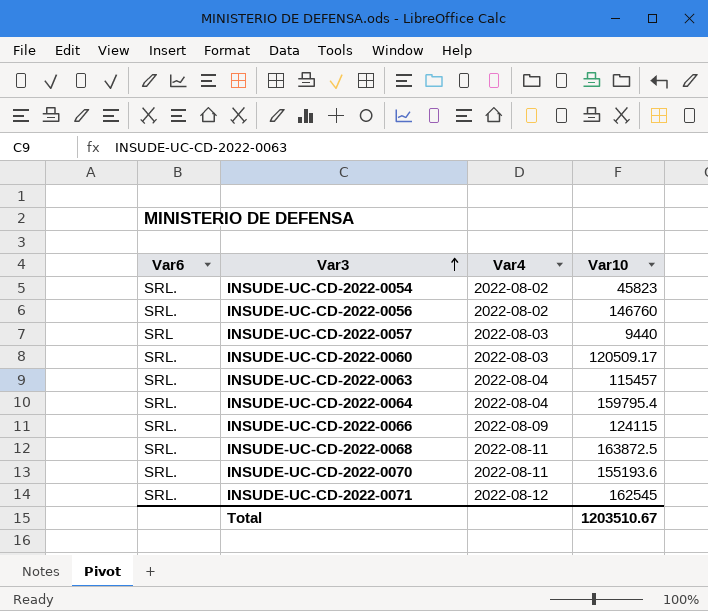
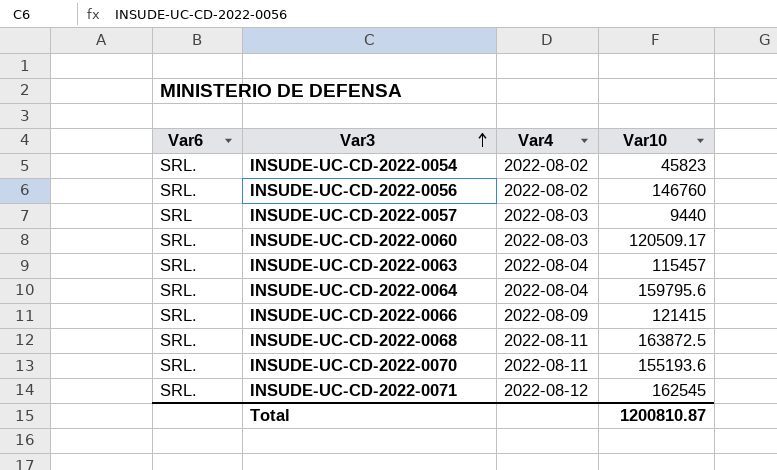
INSUDE-UC-CD-2022-0064 | Var10: 159795.4 -> 159795.6
INSUDE-UC-CD-2022-0066 | Var10: 124115 -> 121415
Total | Var10: 1203510.67 -> 1200810.87

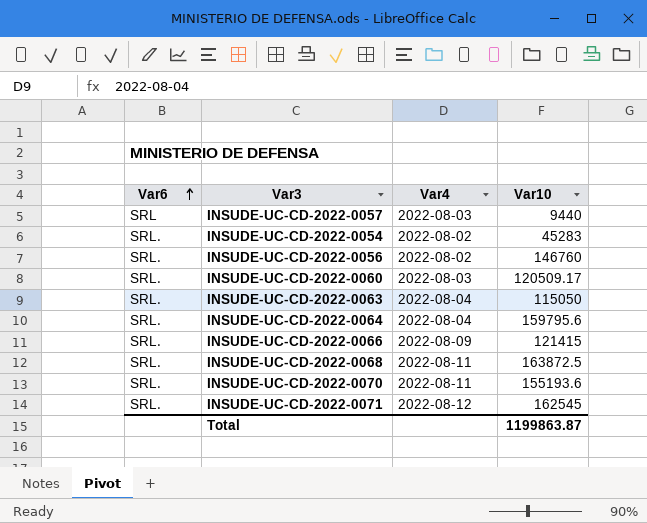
row order: Var3 ascending -> Var6 ascending
INSUDE-UC-CD-2022-0054 | Var10: 45823 -> 45283
INSUDE-UC-CD-2022-0063 | Var10: 115457 -> 115050
Total | Var10: 1200810.87 -> 1199863.87

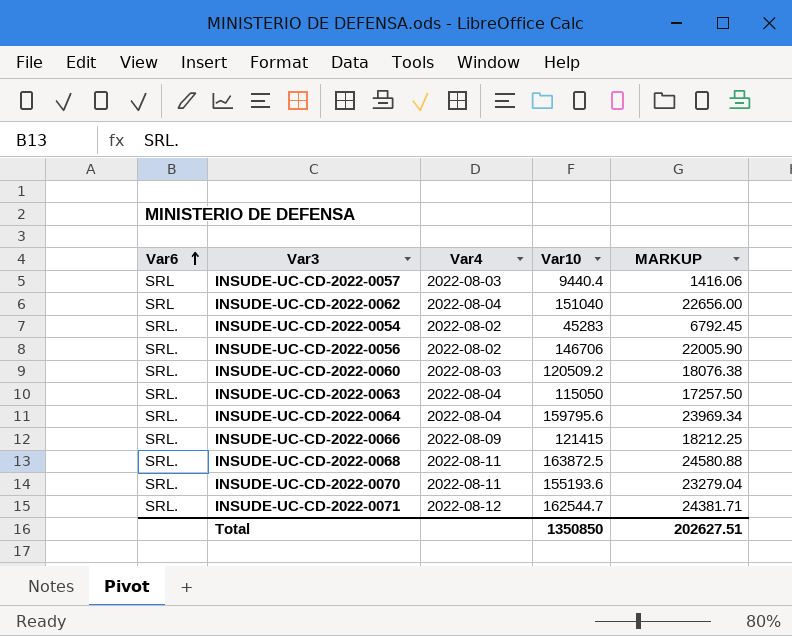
column MARKUP | formula: none -> [Var10] * 0.15
INSUDE-UC-CD-2022-0057 | Var10: 9440 -> 9440.4
row INSUDE-UC-CD-2022-0062: none -> SRL | 2022-08-04 | 151040 | 22656.00
INSUDE-UC-CD-2022-0056 | Var10: 146760 -> 146706
INSUDE-UC-CD-2022-0060 | Var10: 120509.17 -> 120509.2
INSUDE-UC-CD-2022-0071 | Var10: 162545 -> 162544.7
Total | Var10: 1199863.87 -> 1350850

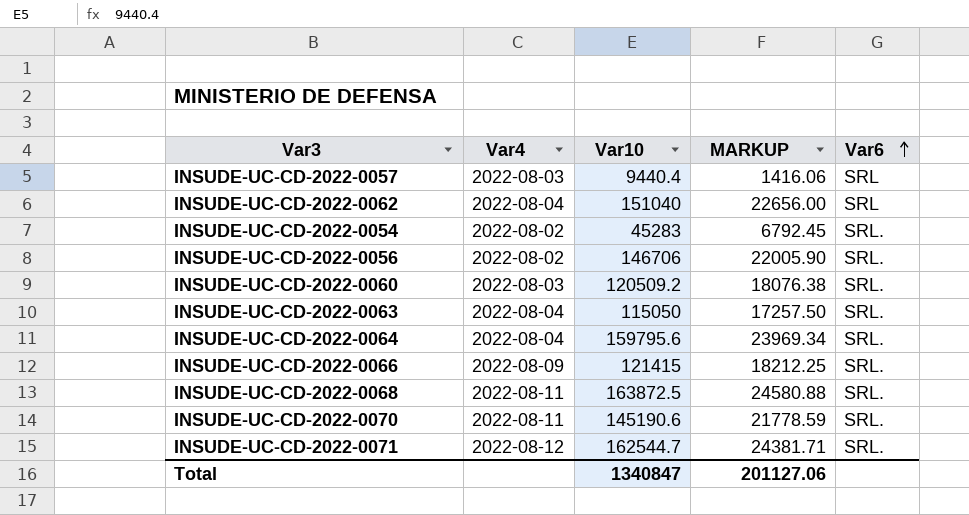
column Var6 | position: 1 -> 5
INSUDE-UC-CD-2022-0070 | Var10: 155193.6 -> 145190.6
INSUDE-UC-CD-2022-0070 | MARKUP: 23279.04 -> 21778.59
Total | Var10: 1350850 -> 1340847
Total | MARKUP: 202627.51 -> 201127.06

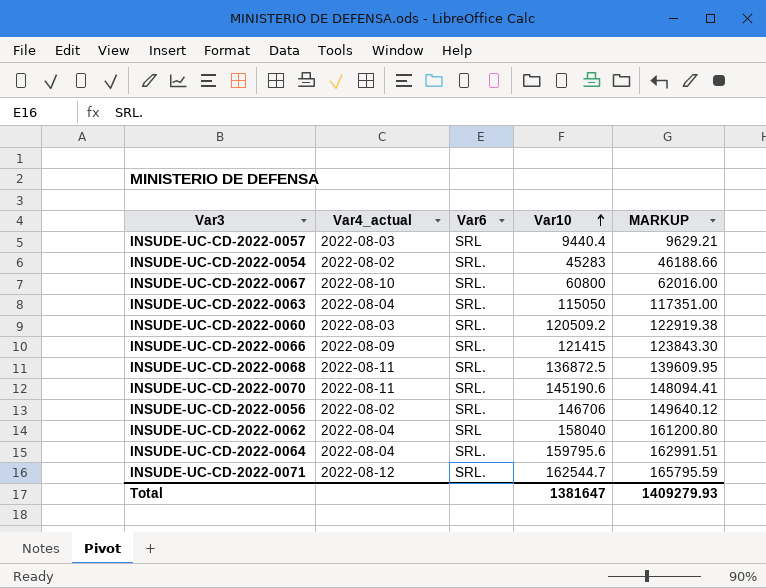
row order: Var6 ascending -> Var10 ascending
column name: Var4 -> Var4_actual
column Var6 | position: 5 -> 3
column MARKUP | formula: [Var10] * 0.15 -> [Var10] * 1.02
row INSUDE-UC-CD-2022-0067: none -> 2022-08-10 | SRL. | 60800 | 62016.00
INSUDE-UC-CD-2022-0068 | Var10: 163872.5 -> 136872.5
INSUDE-UC-CD-2022-0062 | Var10: 151040 -> 158040
Total | Var10: 1340847 -> 1381647
Total | MARKUP: 201127.06 -> 1409279.93

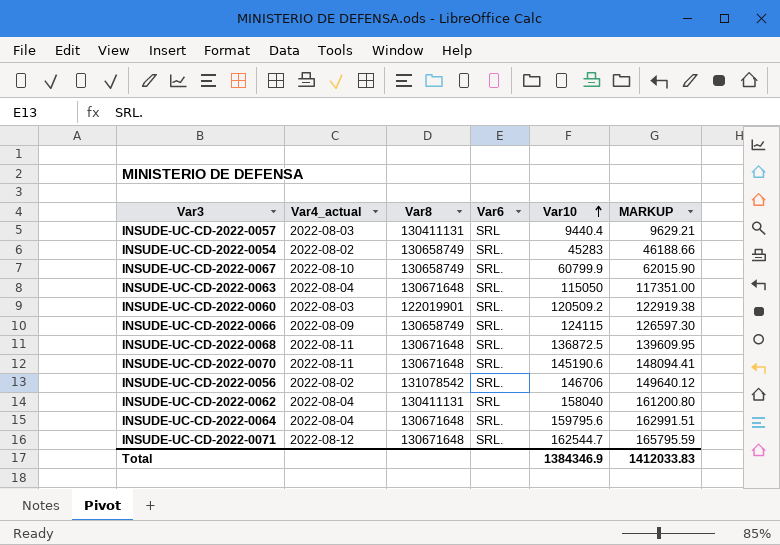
column Var8 | position: none -> 3
INSUDE-UC-CD-2022-0067 | Var10: 60800 -> 60799.9
INSUDE-UC-CD-2022-0067 | MARKUP: 62016.00 -> 62015.90
INSUDE-UC-CD-2022-0066 | Var10: 121415 -> 124115
INSUDE-UC-CD-2022-0066 | MARKUP: 123843.30 -> 126597.30
Total | Var10: 1381647 -> 1384346.9
Total | MARKUP: 1409279.93 -> 1412033.83

